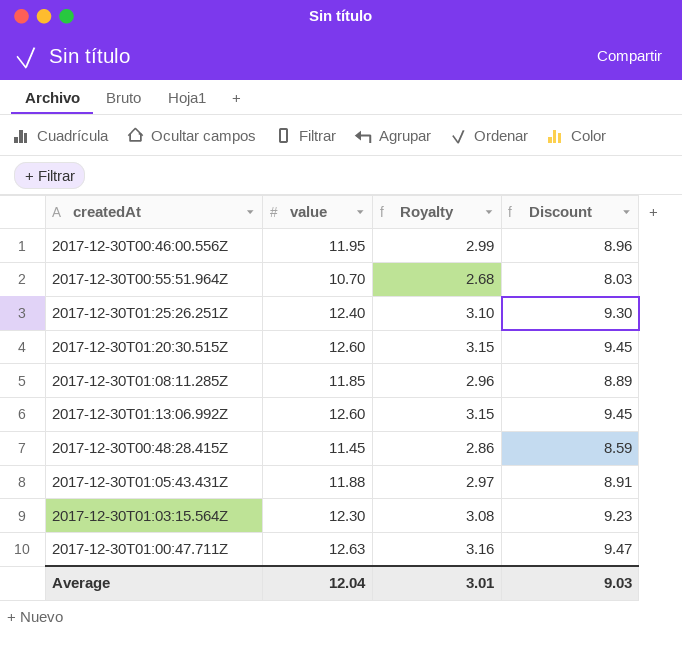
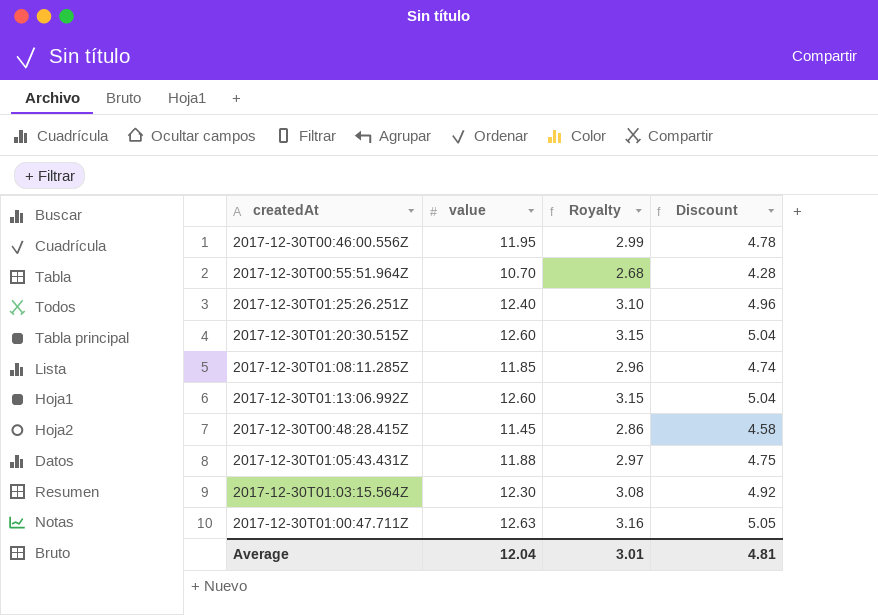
column Discount | formula: [value] * 0.75 -> [value] * 0.4
Average | Discount: 9.03 -> 4.81

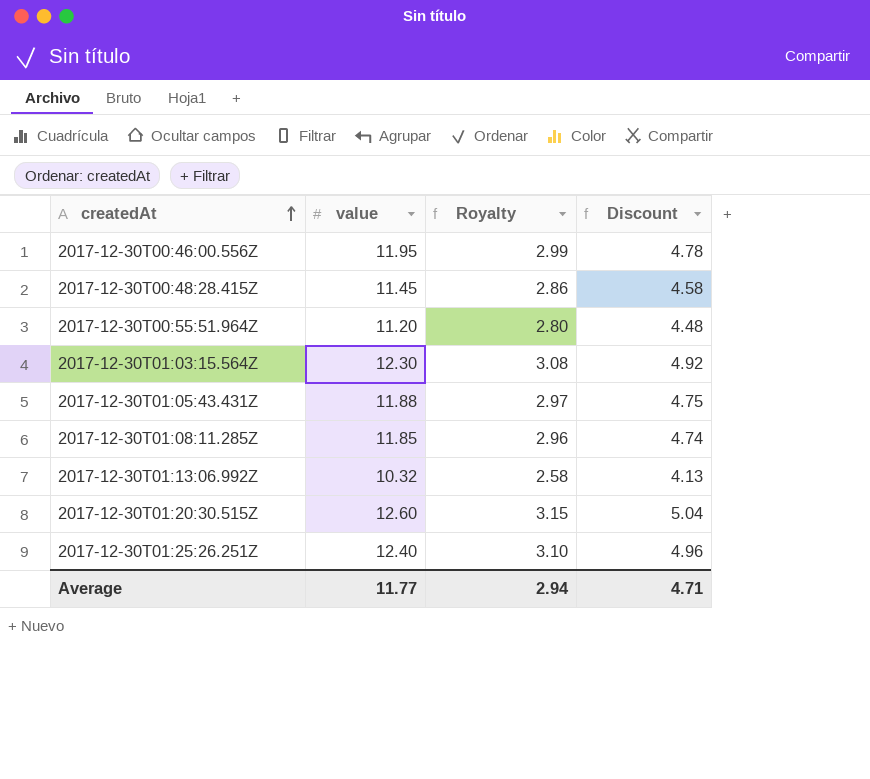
row order: none -> createdAt ascending
row 2017-12-30T01:00:47.711Z: 12.63 | 3.16 | 5.05 -> none
2017-12-30T00:55:51.964Z | value: 10.70 -> 11.20
2017-12-30T00:55:51.964Z | Royalty: 2.68 -> 2.80
2017-12-30T00:55:51.964Z | Discount: 4.28 -> 4.48
2017-12-30T01:13:06.992Z | value: 12.60 -> 10.32
2017-12-30T01:13:06.992Z | Royalty: 3.15 -> 2.58
2017-12-30T01:13:06.992Z | Discount: 5.04 -> 4.13
Average | value: 12.04 -> 11.77
Average | Royalty: 3.01 -> 2.94
Average | Discount: 4.81 -> 4.71

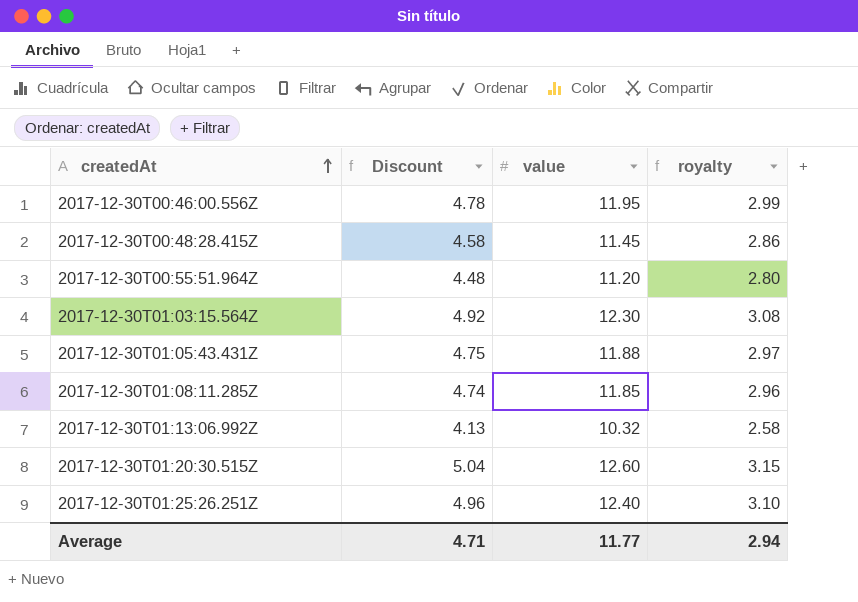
column Discount | position: 4 -> 2
column name: Royalty -> royalty

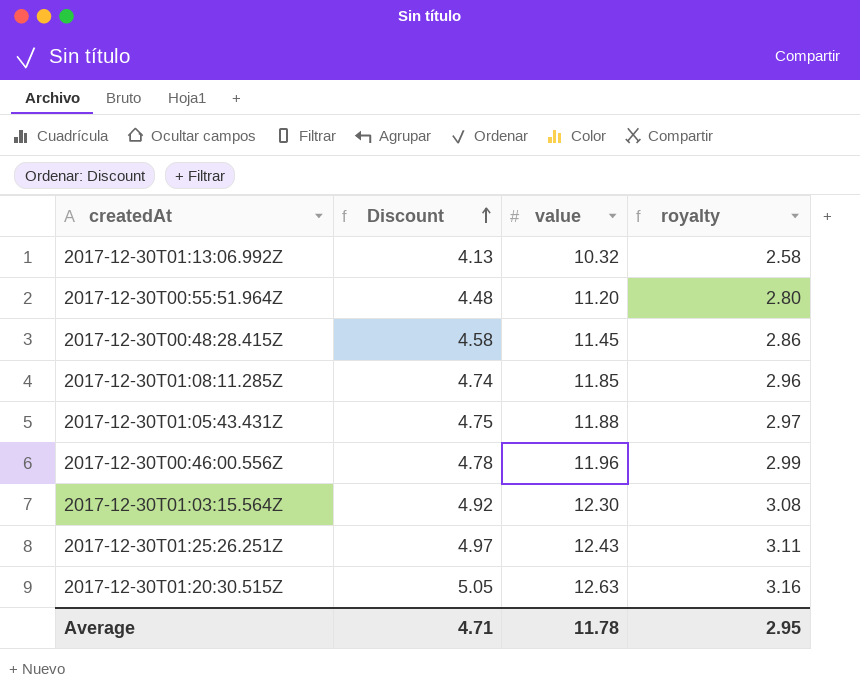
row order: createdAt ascending -> Discount ascending
2017-12-30T00:46:00.556Z | value: 11.95 -> 11.96
2017-12-30T01:25:26.251Z | Discount: 4.96 -> 4.97
2017-12-30T01:25:26.251Z | value: 12.40 -> 12.43
2017-12-30T01:25:26.251Z | royalty: 3.10 -> 3.11
2017-12-30T01:20:30.515Z | Discount: 5.04 -> 5.05
2017-12-30T01:20:30.515Z | value: 12.60 -> 12.63
2017-12-30T01:20:30.515Z | royalty: 3.15 -> 3.16
Average | value: 11.77 -> 11.78
Average | royalty: 2.94 -> 2.95

